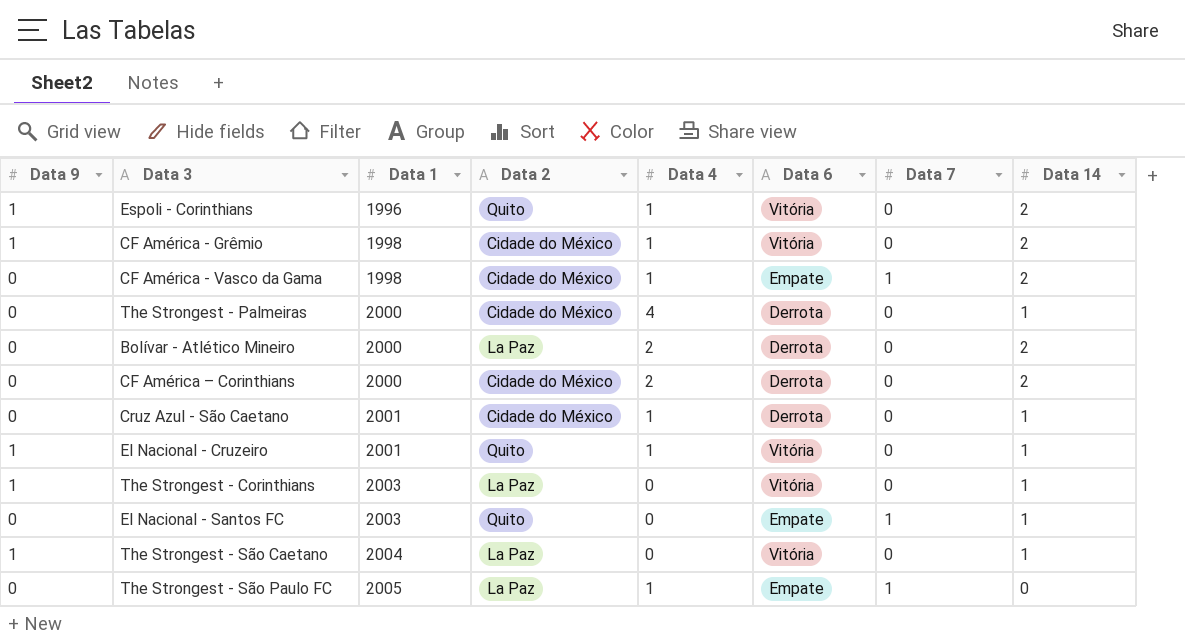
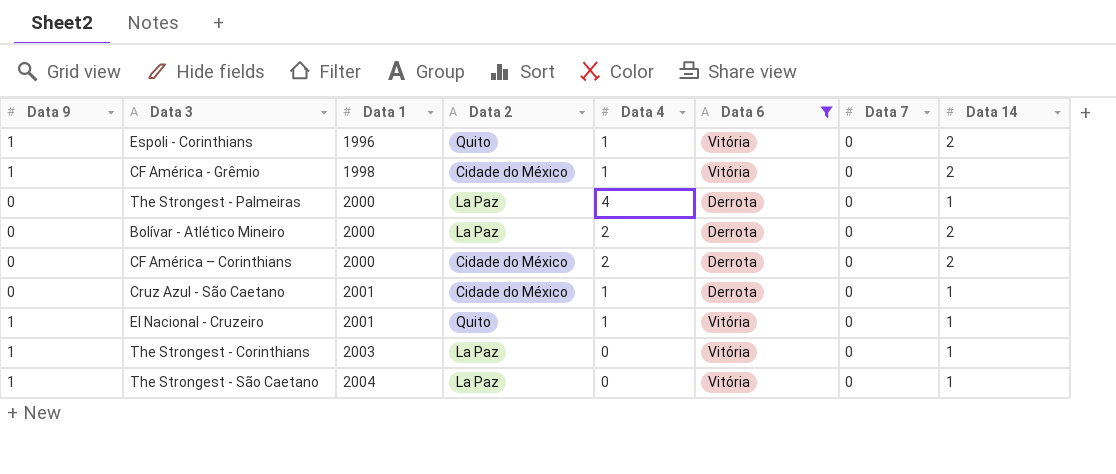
filter: none -> Data 6 != Empate
The Strongest - Palmeiras | Data 2: Cidade do México -> La Paz

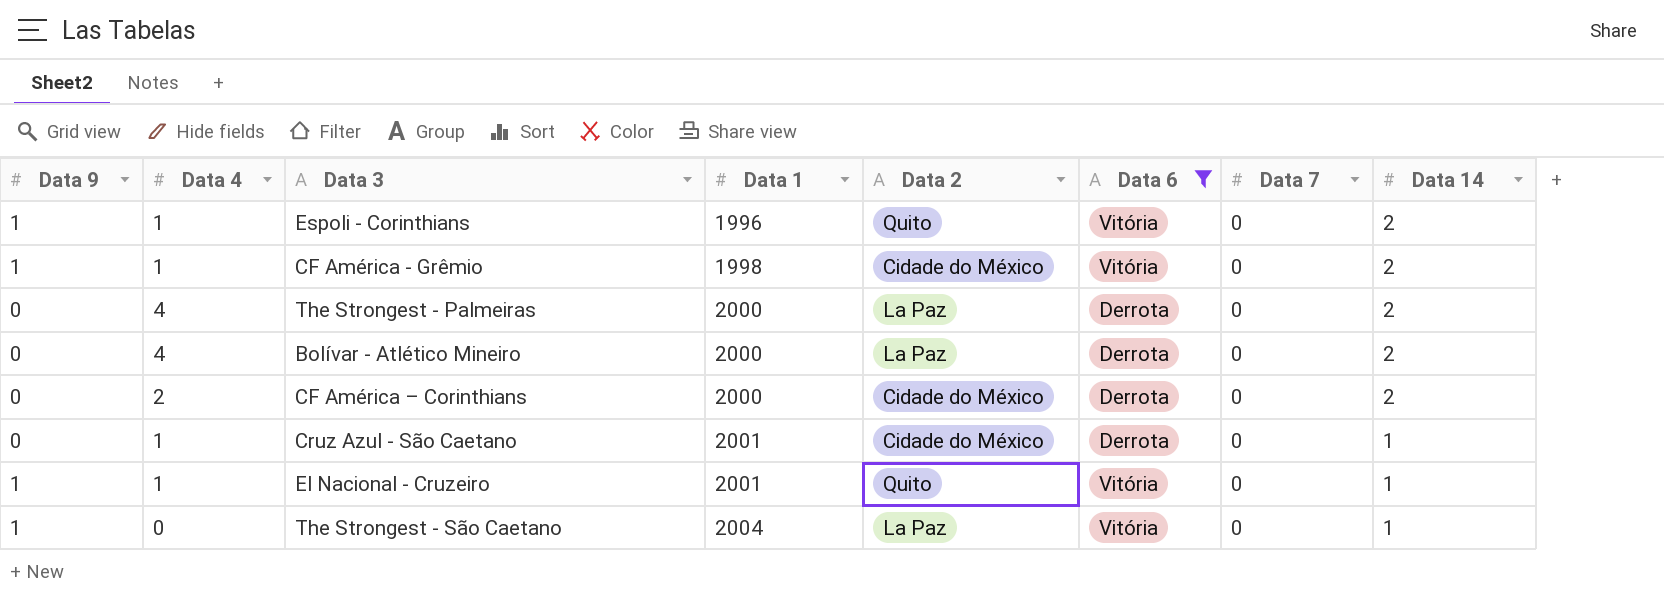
column Data 4 | position: 5 -> 2
row The Strongest - Corinthians: 1 | 2003 | La Paz | 0 | Vitória | 0 | 1 -> none
The Strongest - Palmeiras | Data 14: 1 -> 2
Bolívar - Atlético Mineiro | Data 4: 2 -> 4

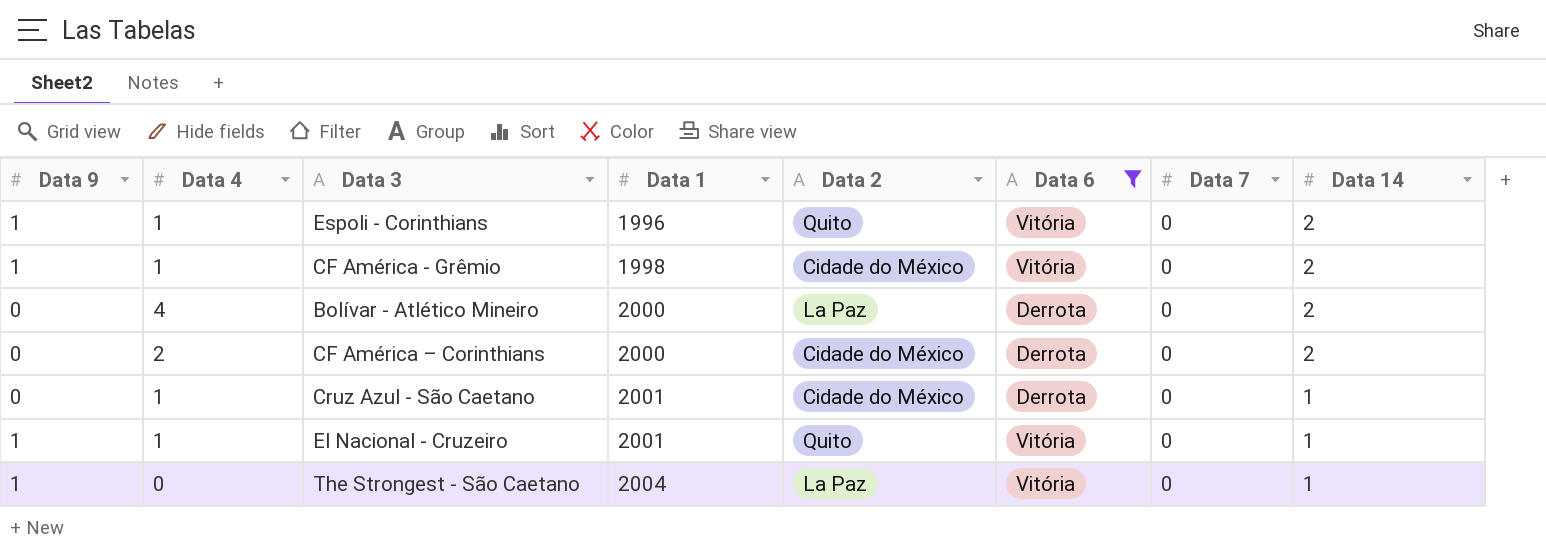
row The Strongest - Palmeiras: 0 | 4 | 2000 | La Paz | Derrota | 0 | 2 -> none

